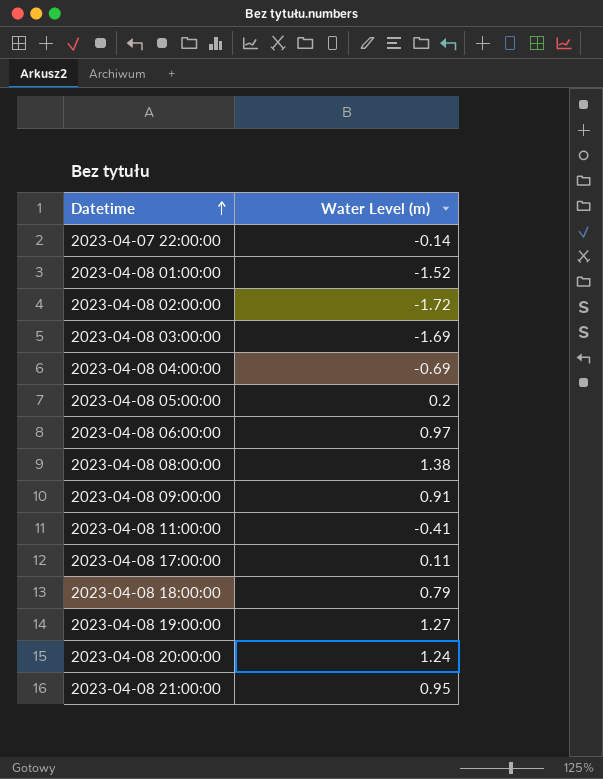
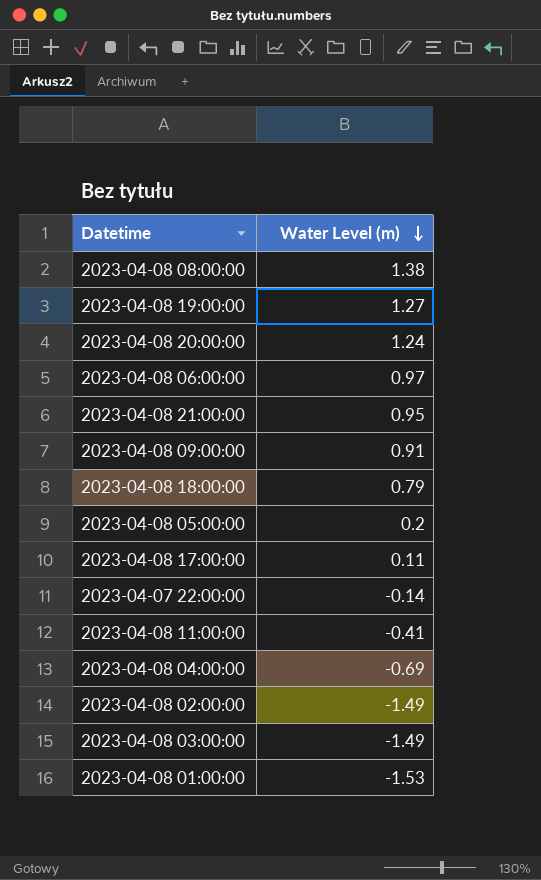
row order: Datetime ascending -> Water Level (m) descending
2023-04-08 02:00:00 | Water Level (m): -1.72 -> -1.49
2023-04-08 03:00:00 | Water Level (m): -1.69 -> -1.49
2023-04-08 01:00:00 | Water Level (m): -1.52 -> -1.53

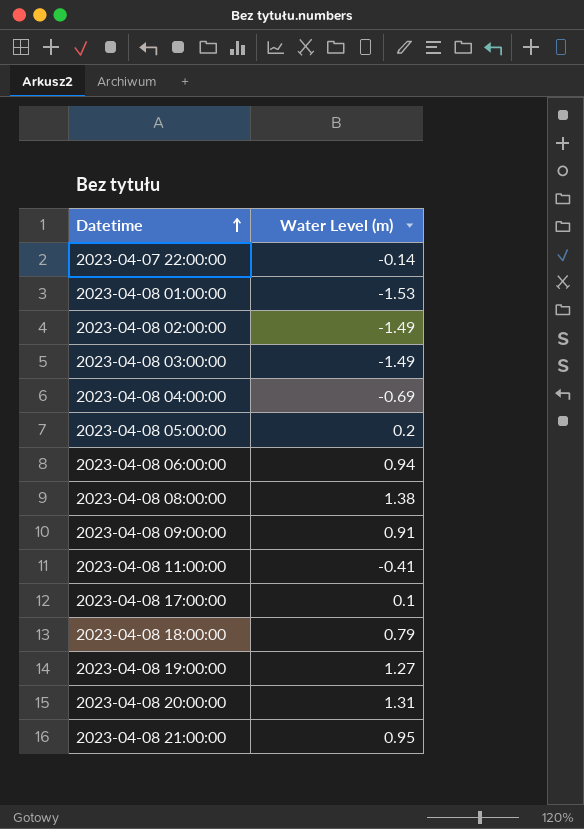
row order: Water Level (m) descending -> Datetime ascending
2023-04-08 06:00:00 | Water Level (m): 0.97 -> 0.94
2023-04-08 17:00:00 | Water Level (m): 0.11 -> 0.1
2023-04-08 20:00:00 | Water Level (m): 1.24 -> 1.31

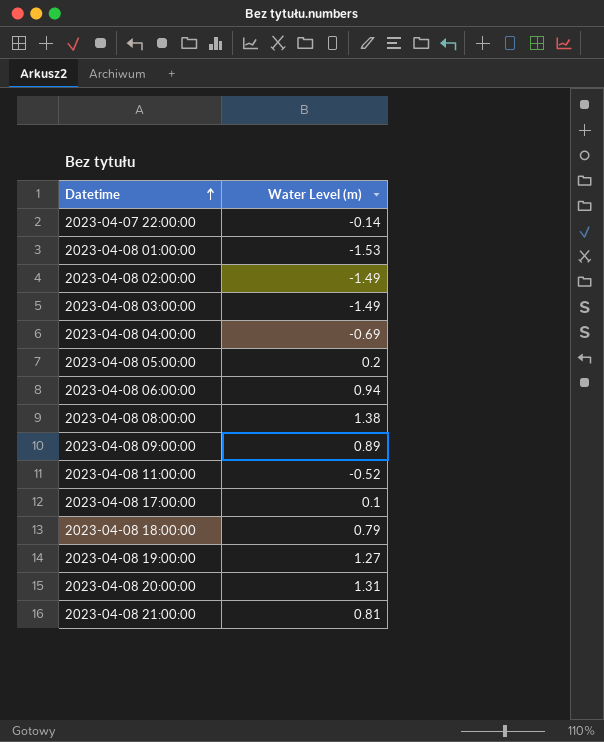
2023-04-08 09:00:00 | Water Level (m): 0.91 -> 0.89
2023-04-08 11:00:00 | Water Level (m): -0.41 -> -0.52
2023-04-08 21:00:00 | Water Level (m): 0.95 -> 0.81

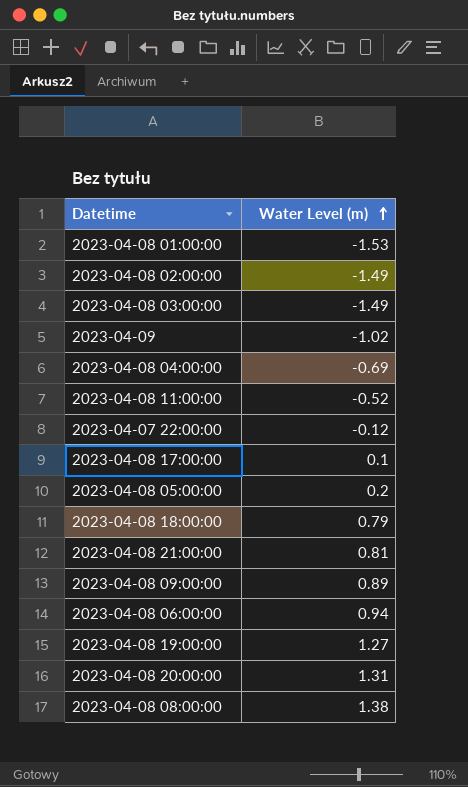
row order: Datetime ascending -> Water Level (m) ascending
row 2023-04-09: none -> -1.02
2023-04-07 22:00:00 | Water Level (m): -0.14 -> -0.12

